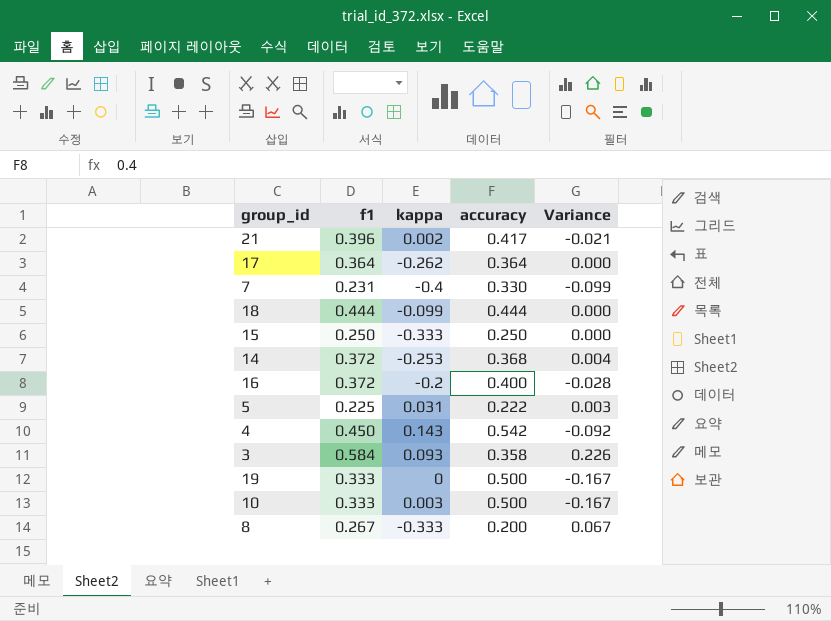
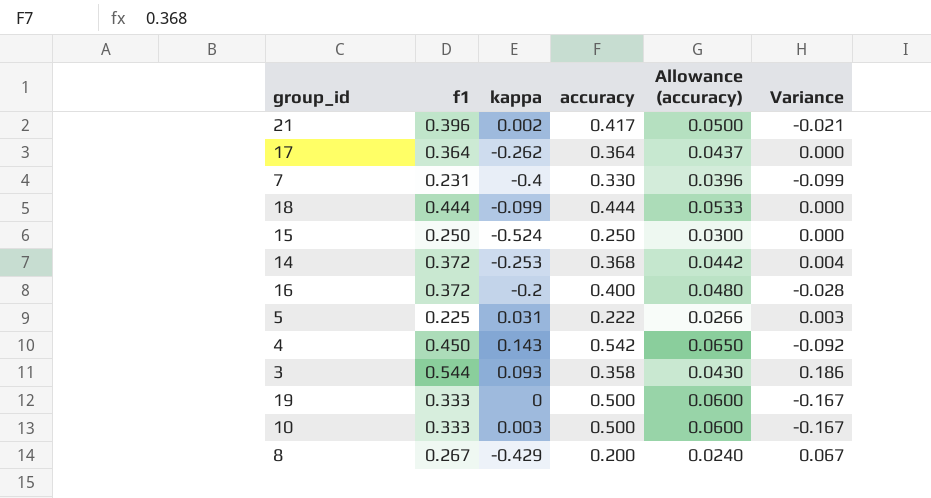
column Allowance (accuracy) | formula: none -> [accuracy] * 0.12
15 | kappa: -0.333 -> -0.524
3 | f1: 0.584 -> 0.544
3 | Variance: 0.226 -> 0.186
8 | kappa: -0.333 -> -0.429

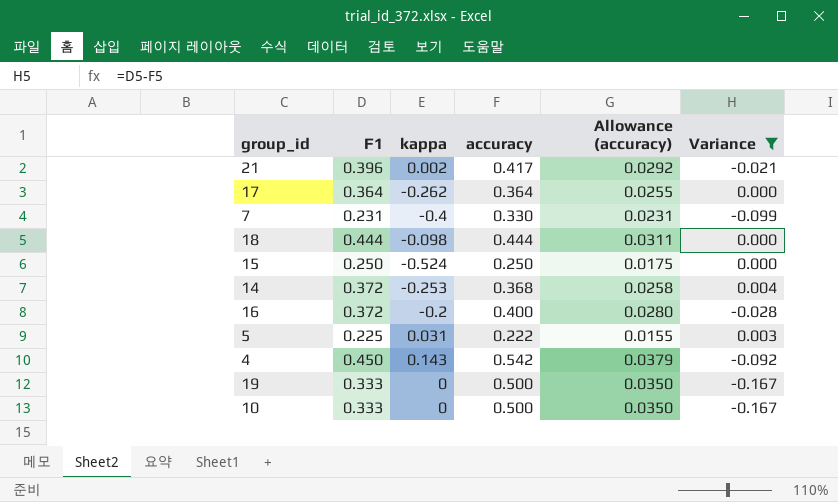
filter: none -> Variance <= 0.004
column name: f1 -> F1
column Allowance (accuracy) | formula: [accuracy] * 0.12 -> [accuracy] * 0.07
18 | kappa: -0.099 -> -0.098
10 | kappa: 0.003 -> 0

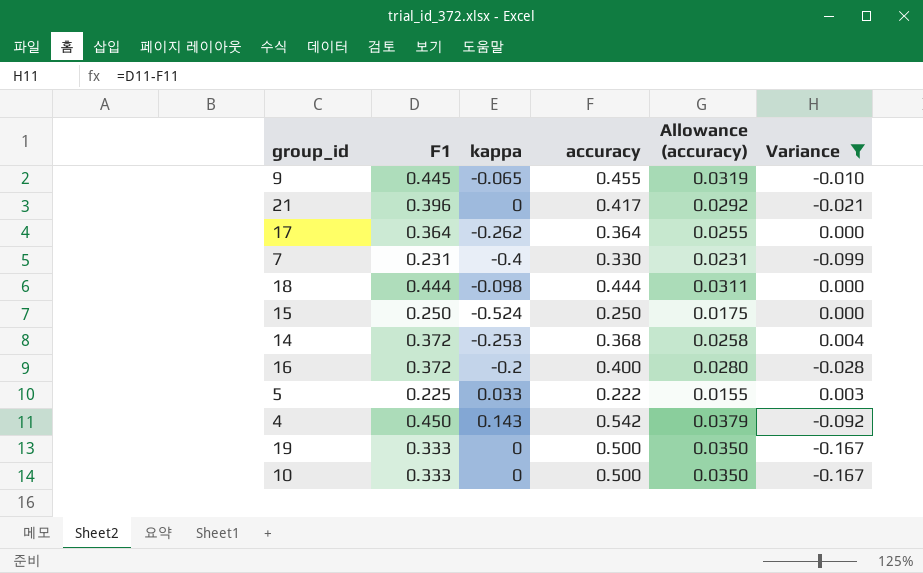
row 9: none -> 0.445 | -0.065 | 0.455 | 0.0319 | -0.010
21 | kappa: 0.002 -> 0
5 | kappa: 0.031 -> 0.033

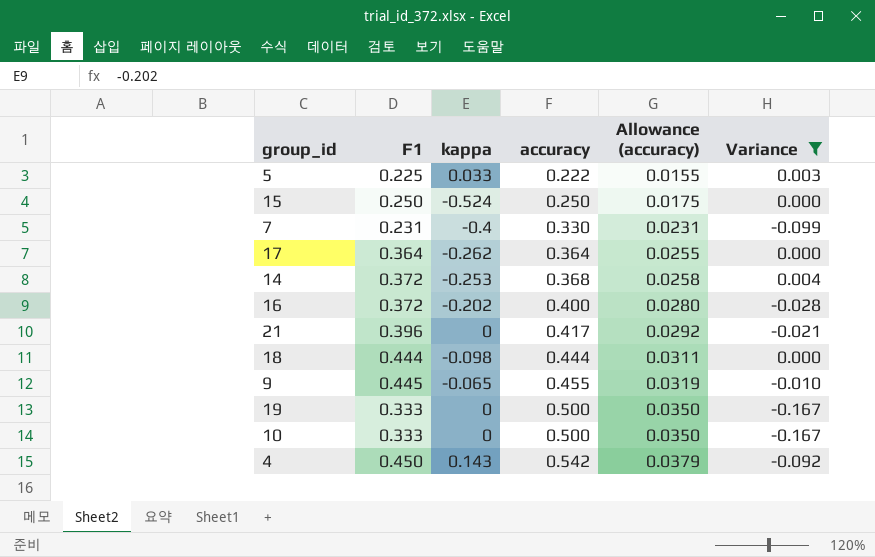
row order: none -> accuracy ascending
16 | kappa: -0.2 -> -0.202

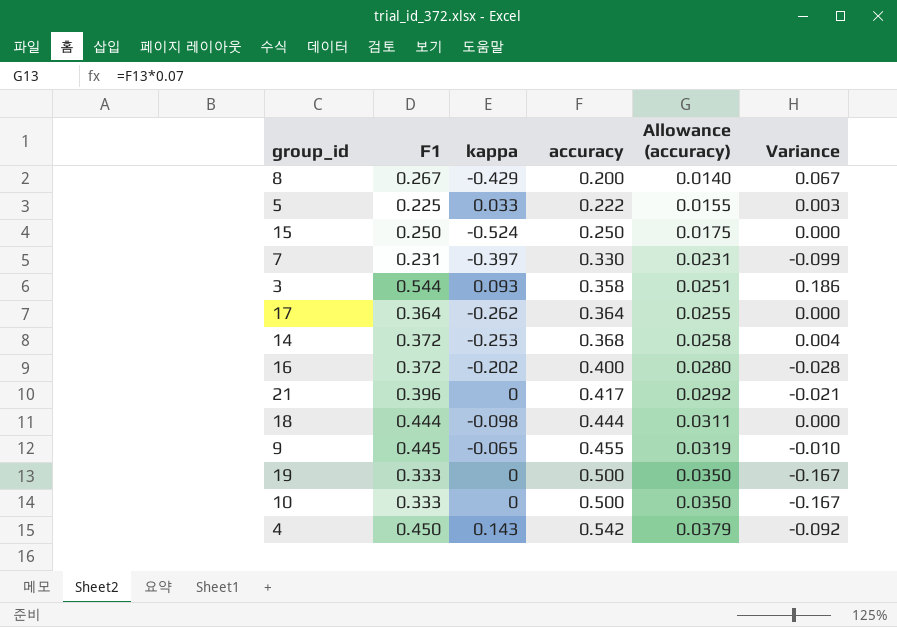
filter: Variance <= 0.004 -> none
7 | kappa: -0.4 -> -0.397

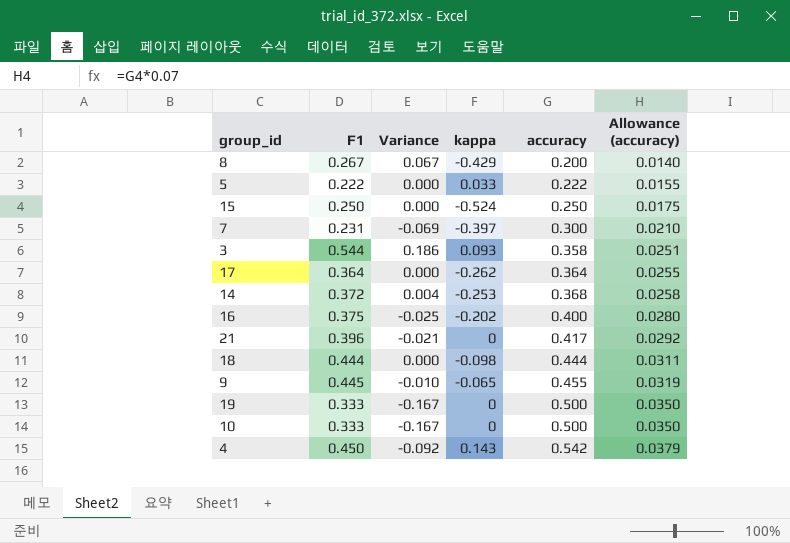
column Variance | position: 6 -> 3
5 | F1: 0.225 -> 0.222
5 | Variance: 0.003 -> 0.000
7 | Variance: -0.099 -> -0.069
7 | accuracy: 0.330 -> 0.300
7 | Allowance (accuracy): 0.0231 -> 0.0210
16 | F1: 0.372 -> 0.375
16 | Variance: -0.028 -> -0.025

